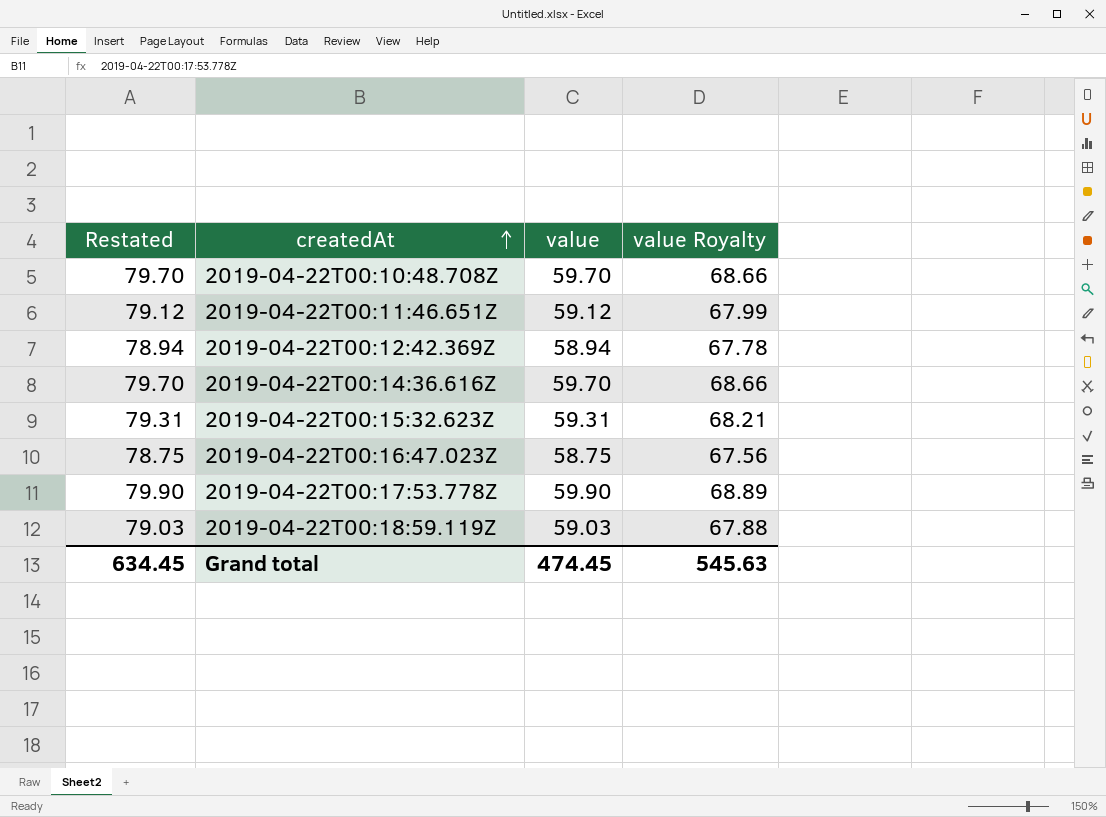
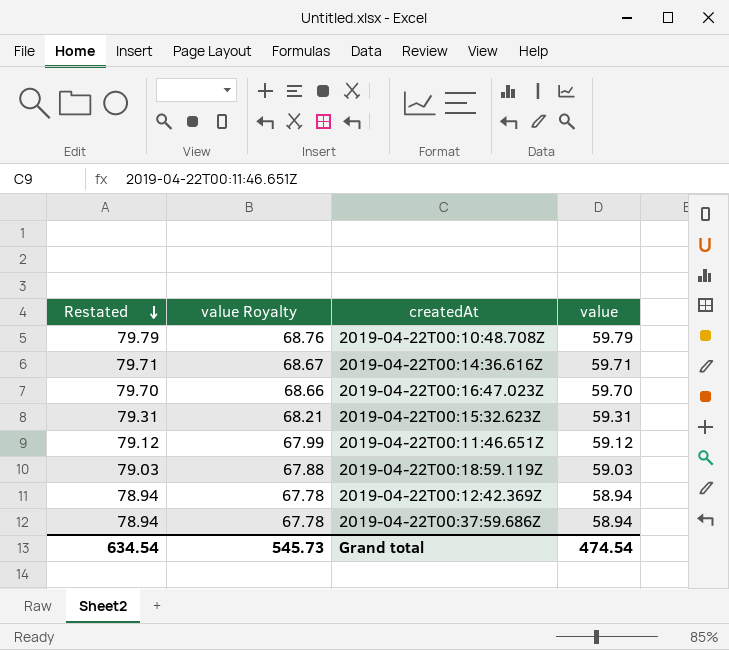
row order: createdAt ascending -> Restated descending
column value Royalty | position: 4 -> 2
row 2019-04-22T00:17:53.778Z: 79.90 | 59.90 | 68.89 -> none
2019-04-22T00:10:48.708Z | Restated: 79.70 -> 79.79
2019-04-22T00:10:48.708Z | value Royalty: 68.66 -> 68.76
2019-04-22T00:10:48.708Z | value: 59.70 -> 59.79
2019-04-22T00:14:36.616Z | Restated: 79.70 -> 79.71
2019-04-22T00:14:36.616Z | value Royalty: 68.66 -> 68.67
2019-04-22T00:14:36.616Z | value: 59.70 -> 59.71
2019-04-22T00:16:47.023Z | Restated: 78.75 -> 79.70
2019-04-22T00:16:47.023Z | value Royalty: 67.56 -> 68.66
2019-04-22T00:16:47.023Z | value: 58.75 -> 59.70
row 2019-04-22T00:37:59.686Z: none -> 78.94 | 67.78 | 58.94
Grand total | Restated: 634.45 -> 634.54
Grand total | value Royalty: 545.63 -> 545.73
Grand total | value: 474.45 -> 474.54

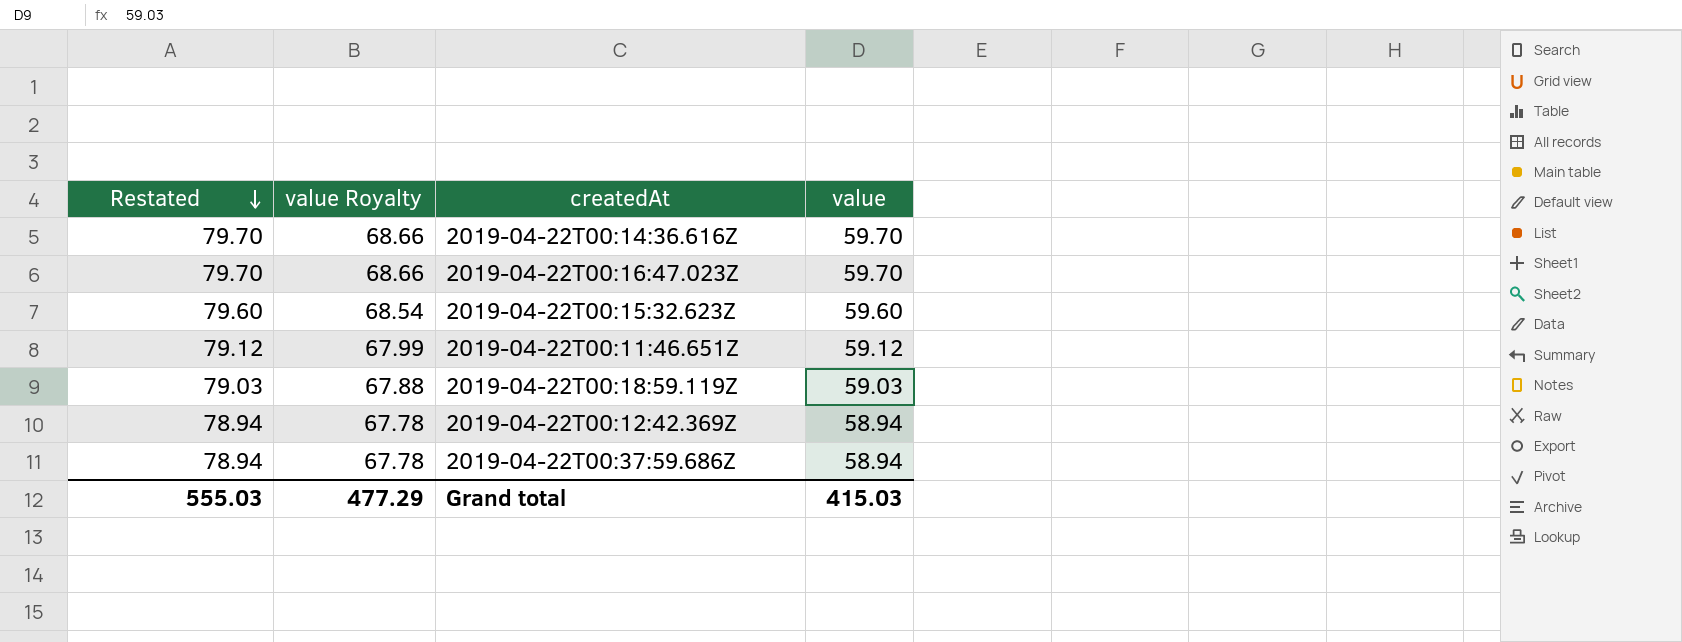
row 2019-04-22T00:10:48.708Z: 79.79 | 68.76 | 59.79 -> none
2019-04-22T00:14:36.616Z | Restated: 79.71 -> 79.70
2019-04-22T00:14:36.616Z | value Royalty: 68.67 -> 68.66
2019-04-22T00:14:36.616Z | value: 59.71 -> 59.70
2019-04-22T00:15:32.623Z | Restated: 79.31 -> 79.60
2019-04-22T00:15:32.623Z | value Royalty: 68.21 -> 68.54
2019-04-22T00:15:32.623Z | value: 59.31 -> 59.60
Grand total | Restated: 634.54 -> 555.03
Grand total | value Royalty: 545.73 -> 477.29
Grand total | value: 474.54 -> 415.03

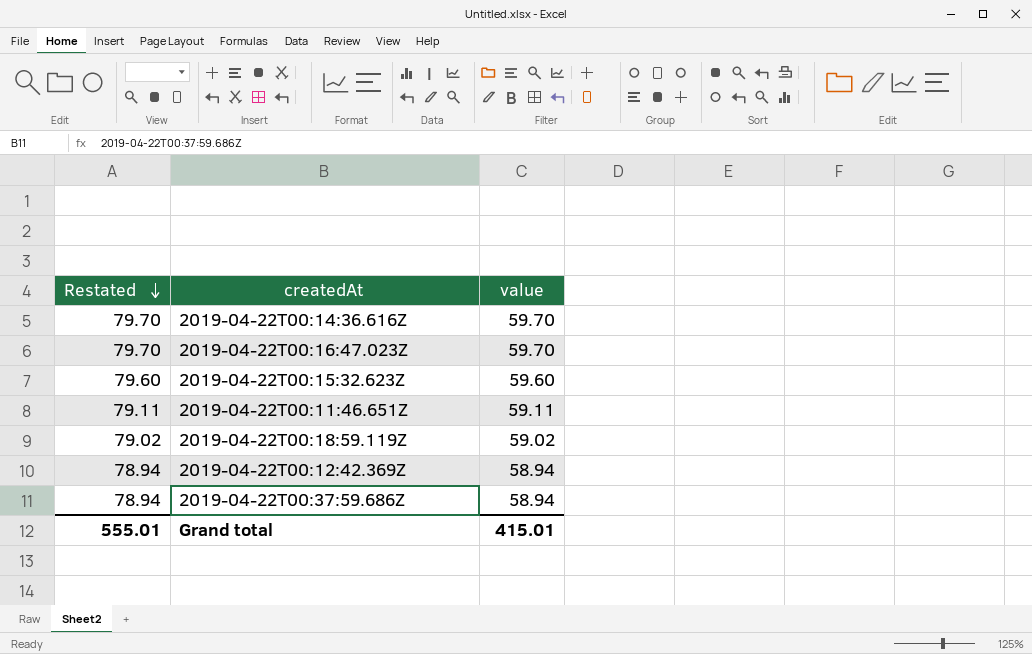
column value Royalty | formula: [value] * 1.15 -> none
2019-04-22T00:11:46.651Z | Restated: 79.12 -> 79.11
2019-04-22T00:11:46.651Z | value: 59.12 -> 59.11
2019-04-22T00:18:59.119Z | Restated: 79.03 -> 79.02
2019-04-22T00:18:59.119Z | value: 59.03 -> 59.02
Grand total | Restated: 555.03 -> 555.01
Grand total | value: 415.03 -> 415.01

